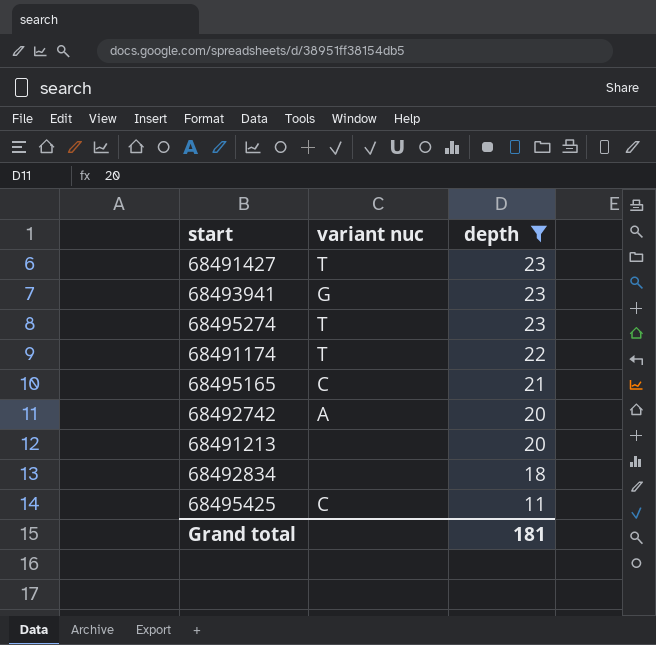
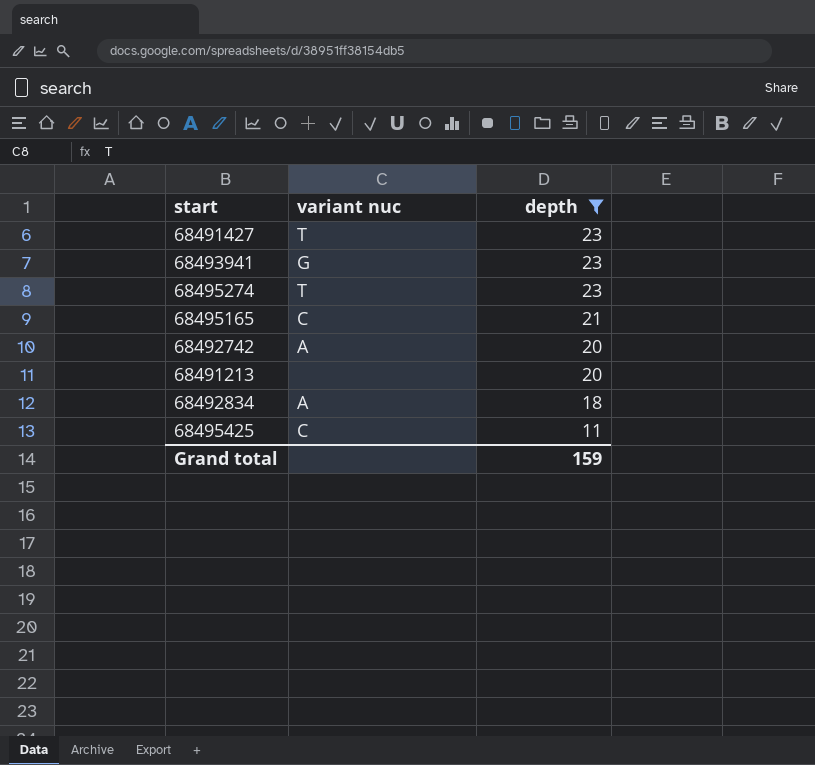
row 68491174: T | 22 -> none
68492834 | variant nuc: none -> A
Grand total | depth: 181 -> 159

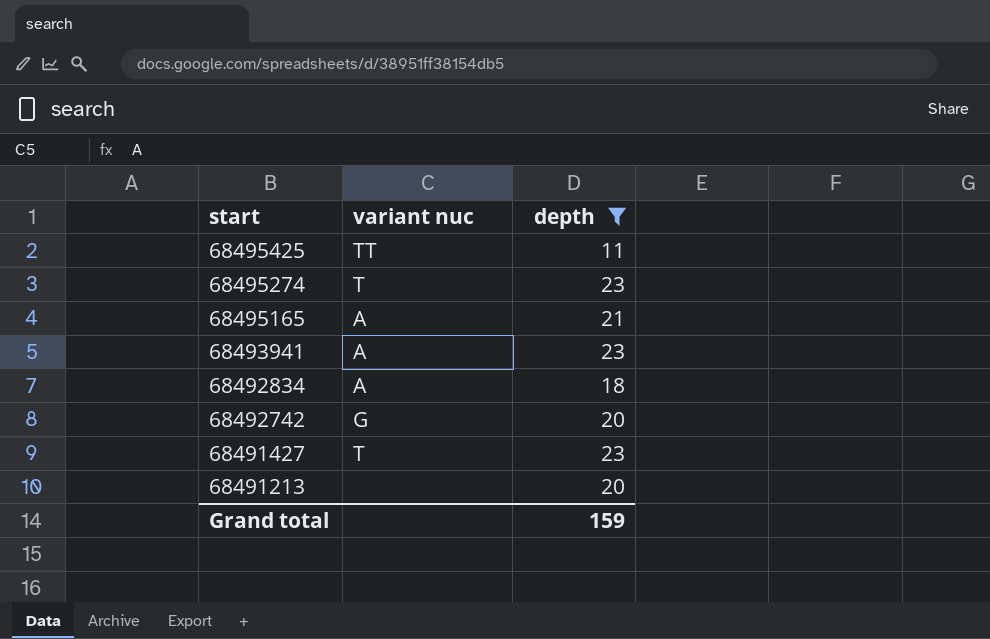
row order: depth descending -> start descending
68495425 | variant nuc: C -> TT
68495165 | variant nuc: C -> A
68493941 | variant nuc: G -> A
68492742 | variant nuc: A -> G

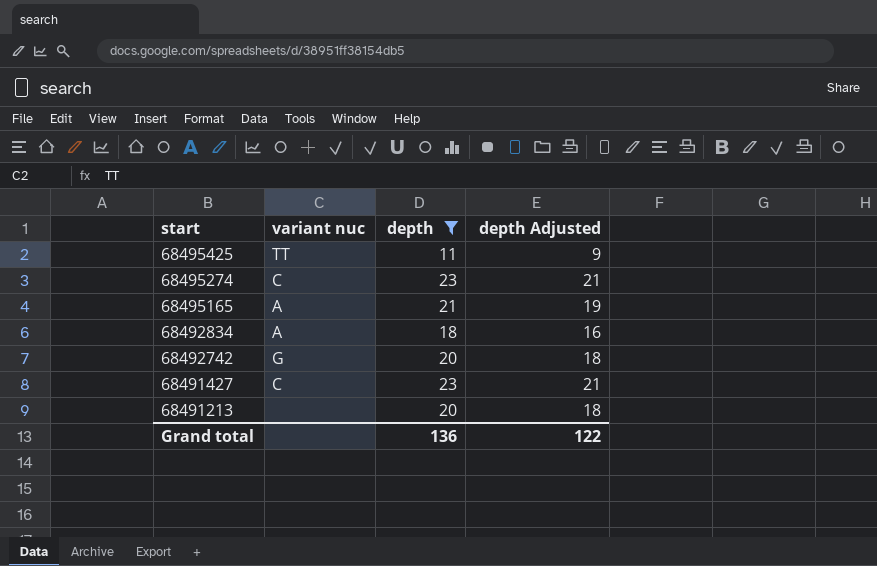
column depth Adjusted | formula: none -> [depth] - 2
row 68493941: A | 23 -> none
68495274 | variant nuc: T -> C
68491427 | variant nuc: T -> C
Grand total | depth: 159 -> 136

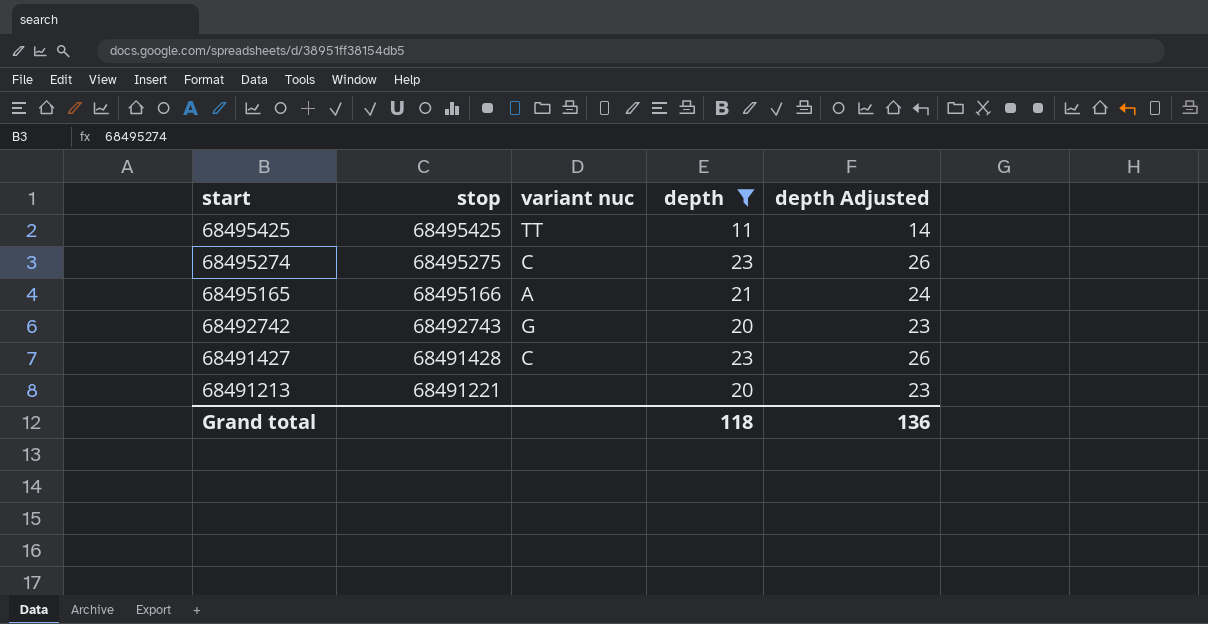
column stop | position: none -> 2
column depth Adjusted | formula: [depth] - 2 -> [depth] + 3
row 68492834: A | 18 | 16 -> none
Grand total | depth: 136 -> 118
Grand total | depth Adjusted: 122 -> 136

